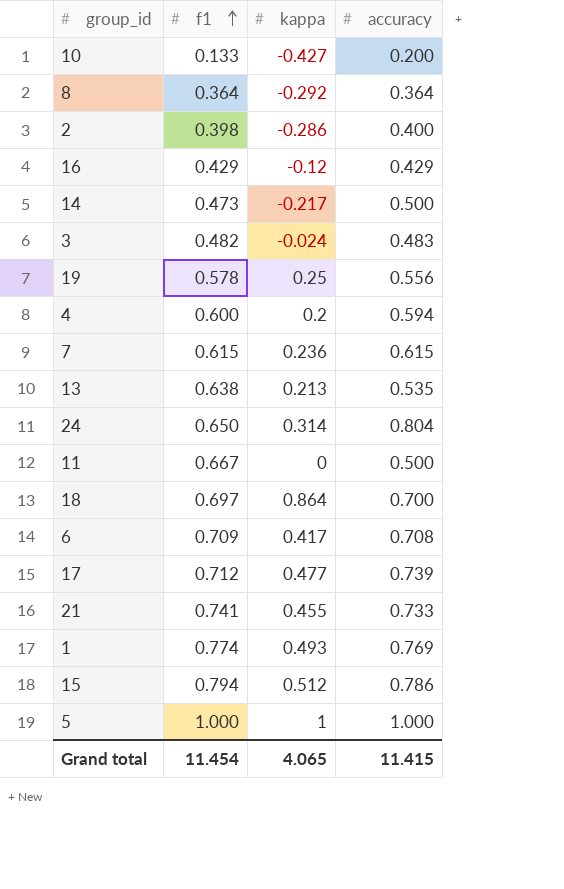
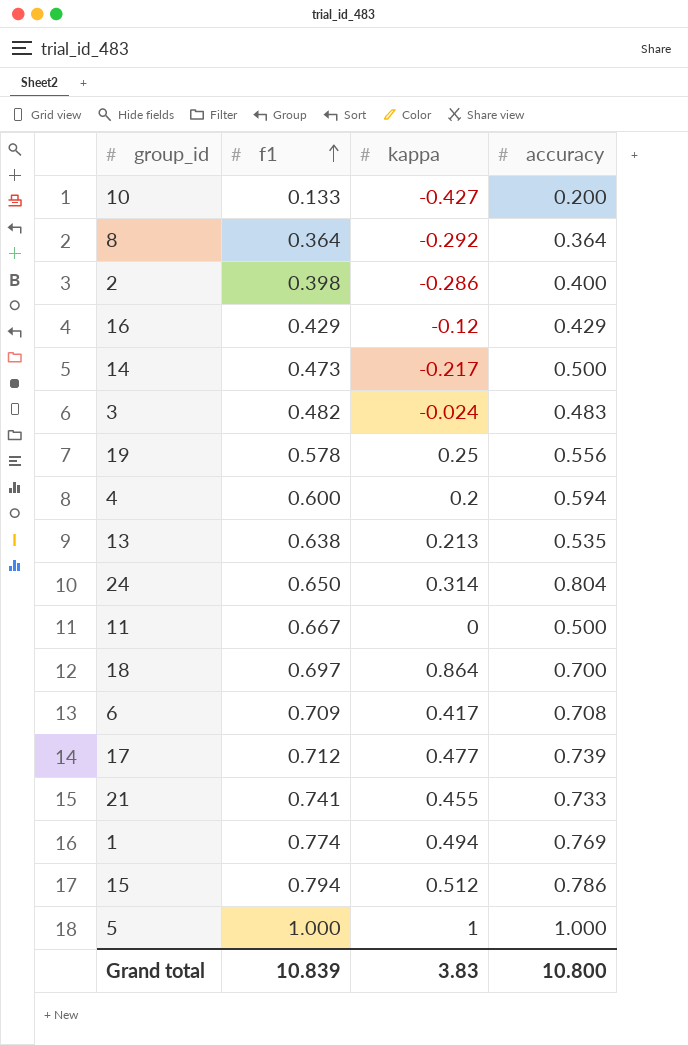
row 7: 0.615 | 0.236 | 0.615 -> none
1 | kappa: 0.493 -> 0.494
Grand total | f1: 11.454 -> 10.839
Grand total | kappa: 4.065 -> 3.83
Grand total | accuracy: 11.415 -> 10.800

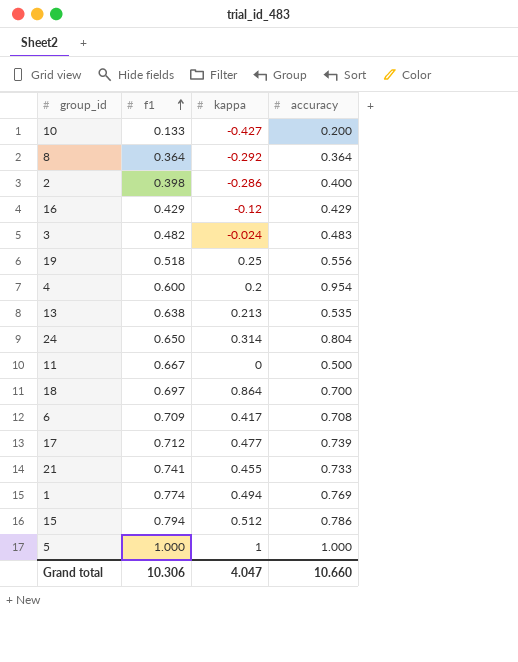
row 14: 0.473 | -0.217 | 0.500 -> none
19 | f1: 0.578 -> 0.518
4 | accuracy: 0.594 -> 0.954
Grand total | f1: 10.839 -> 10.306
Grand total | kappa: 3.83 -> 4.047
Grand total | accuracy: 10.800 -> 10.660

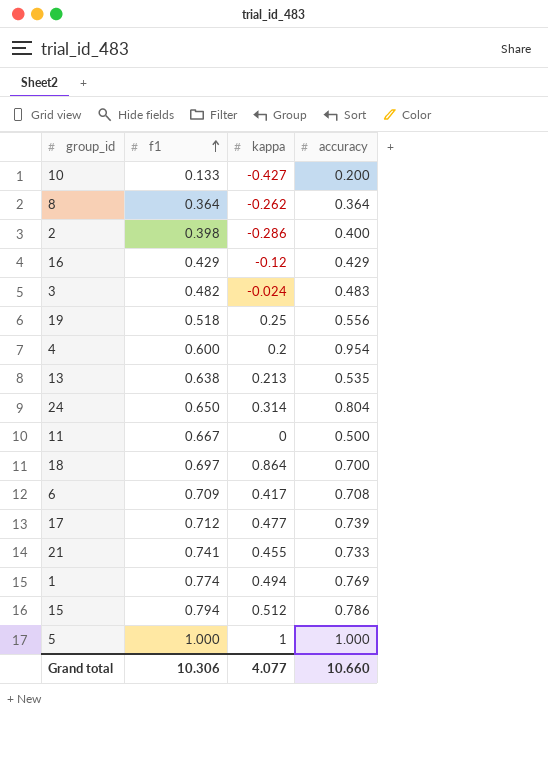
8 | kappa: -0.292 -> -0.262
Grand total | kappa: 4.047 -> 4.077

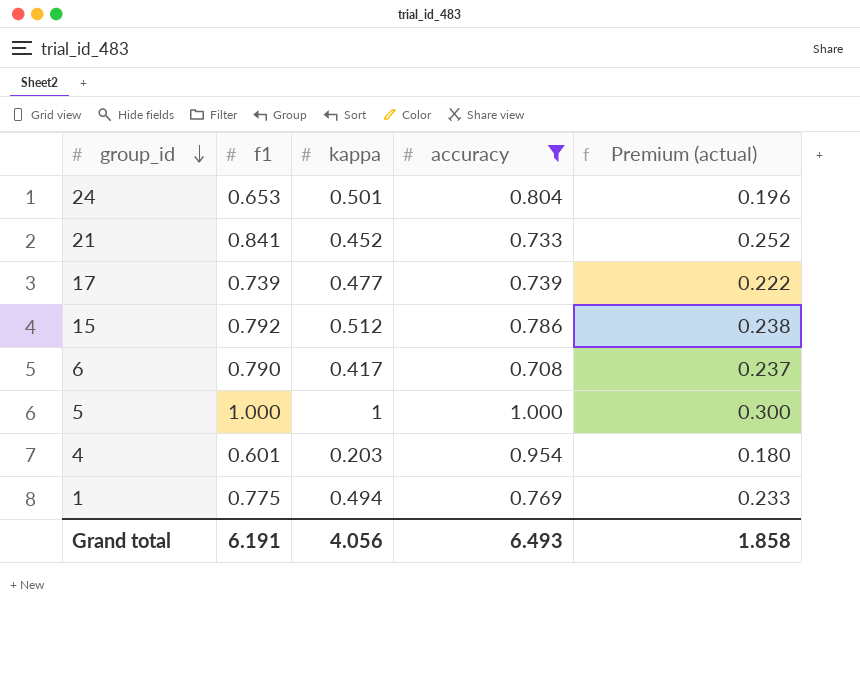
filter: none -> accuracy >= 0.708
row order: f1 ascending -> group_id descending
column Premium (actual) | formula: none -> [f1] * 0.3
24 | f1: 0.650 -> 0.653
24 | kappa: 0.314 -> 0.501
21 | f1: 0.741 -> 0.841
21 | kappa: 0.455 -> 0.452
17 | f1: 0.712 -> 0.739
15 | f1: 0.794 -> 0.792
6 | f1: 0.709 -> 0.790
4 | f1: 0.600 -> 0.601
4 | kappa: 0.2 -> 0.203
1 | f1: 0.774 -> 0.775
Grand total | f1: 10.306 -> 6.191
Grand total | kappa: 4.077 -> 4.056
Grand total | accuracy: 10.660 -> 6.493

